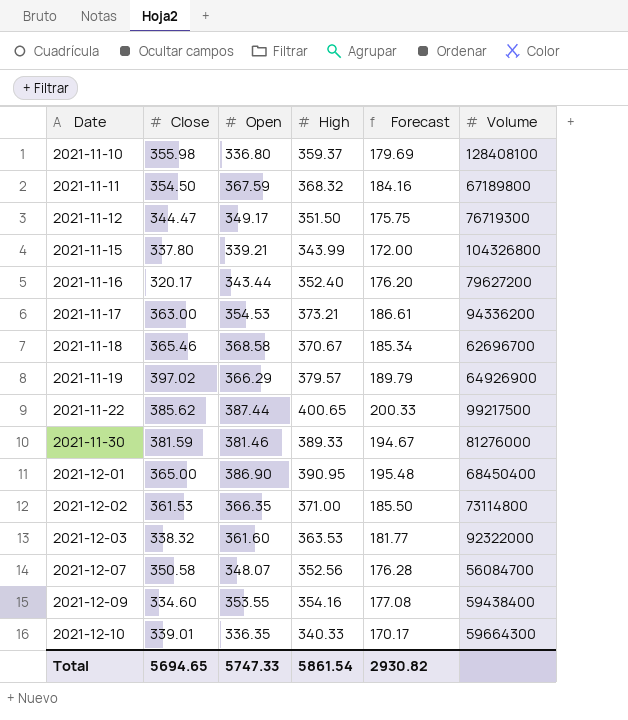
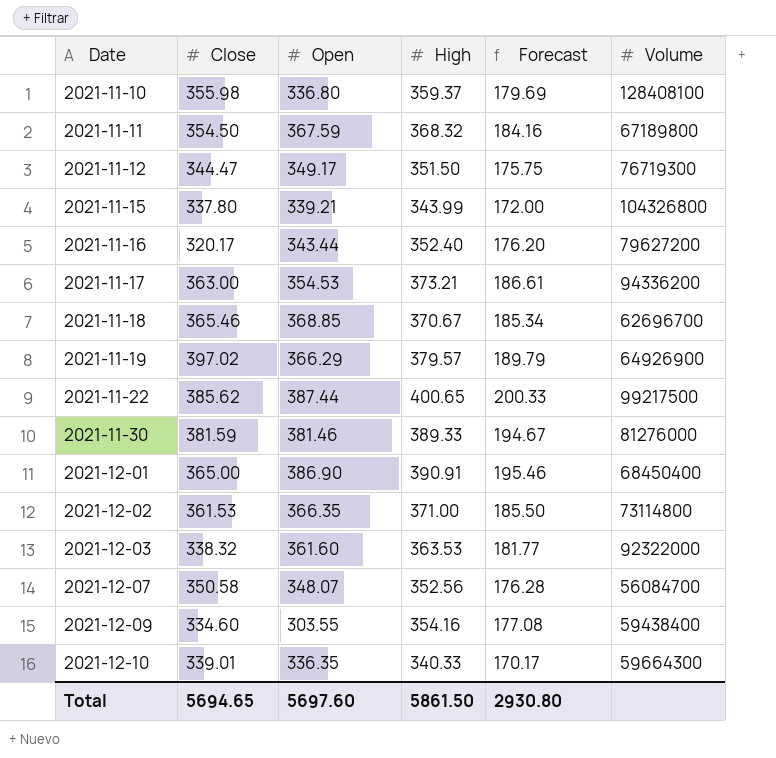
2021-11-18 | Open: 368.58 -> 368.85
2021-12-01 | High: 390.95 -> 390.91
2021-12-01 | Forecast: 195.48 -> 195.46
2021-12-09 | Open: 353.55 -> 303.55
Total | Open: 5747.33 -> 5697.60
Total | High: 5861.54 -> 5861.50
Total | Forecast: 2930.82 -> 2930.80

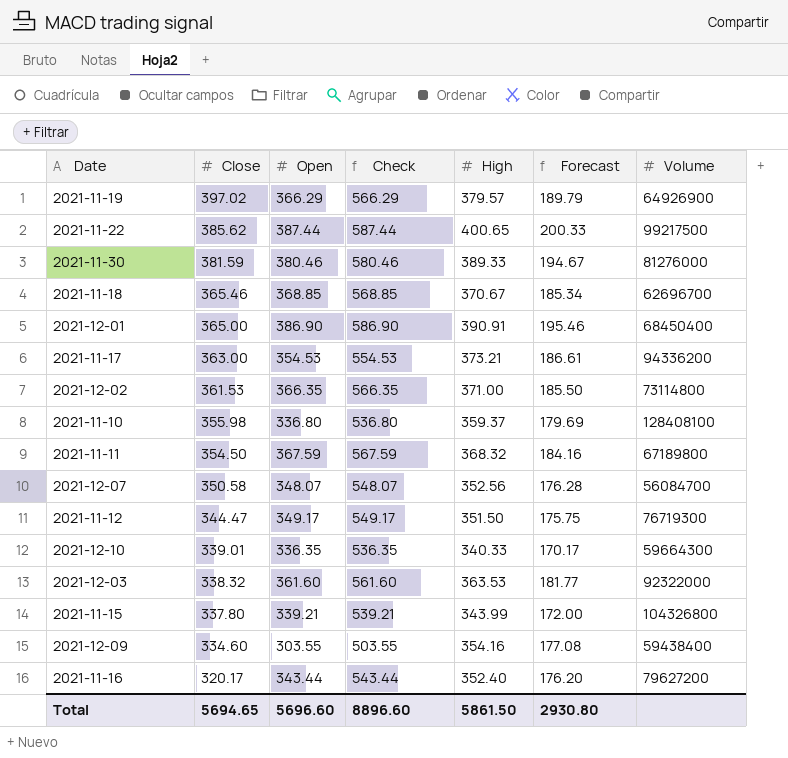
row order: Date ascending -> Close descending
column Check | formula: none -> [Open] + 200
2021-11-30 | Open: 381.46 -> 380.46
Total | Open: 5697.60 -> 5696.60

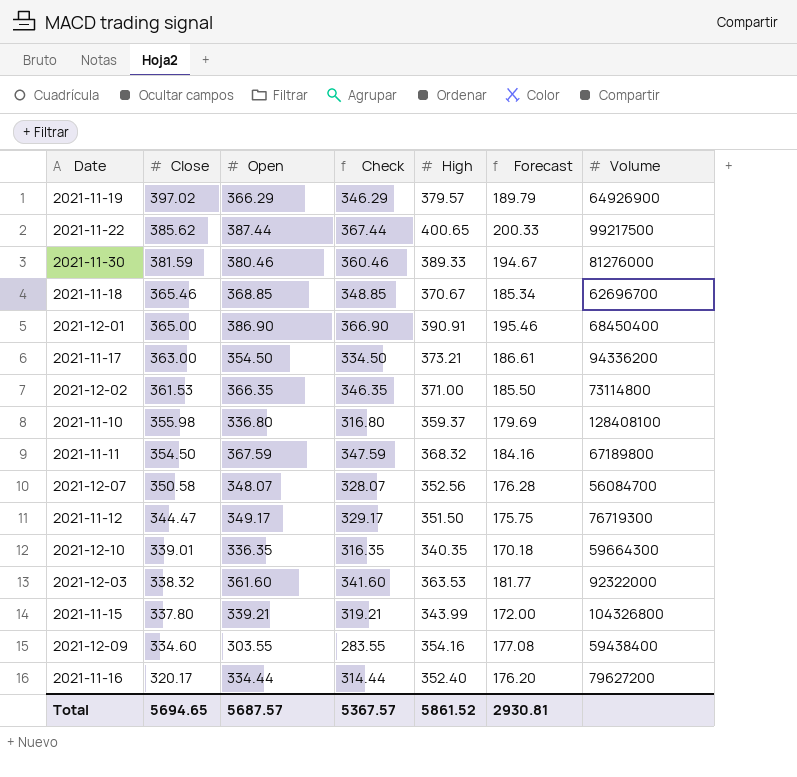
column Check | formula: [Open] + 200 -> [Open] - 20
2021-11-17 | Open: 354.53 -> 354.50
2021-12-10 | High: 340.33 -> 340.35
2021-12-10 | Forecast: 170.17 -> 170.18
2021-11-16 | Open: 343.44 -> 334.44
Total | Open: 5696.60 -> 5687.57
Total | Check: 8896.60 -> 5367.57
Total | High: 5861.50 -> 5861.52
Total | Forecast: 2930.80 -> 2930.81

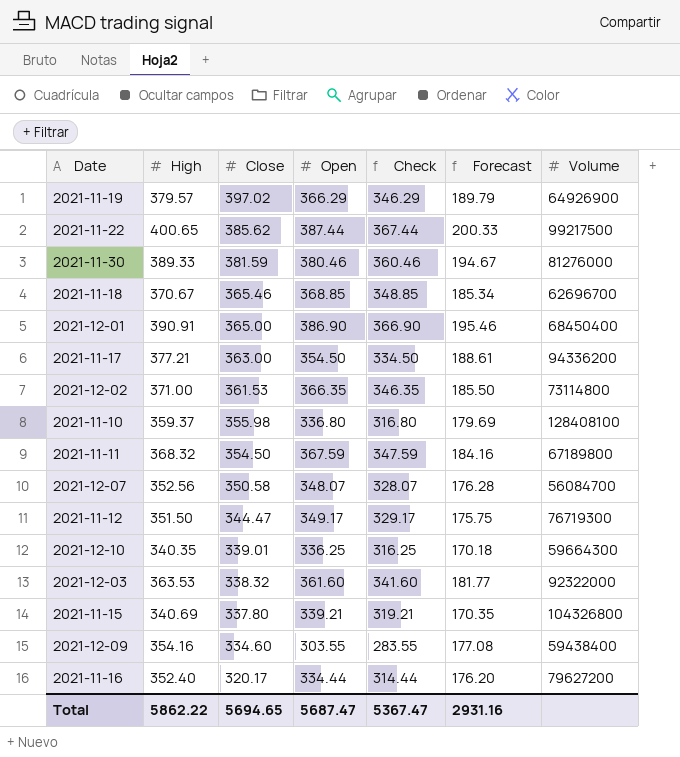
column High | position: 5 -> 2
2021-11-17 | High: 373.21 -> 377.21
2021-11-17 | Forecast: 186.61 -> 188.61
2021-12-10 | Open: 336.35 -> 336.25
2021-12-10 | Check: 316.35 -> 316.25
2021-11-15 | High: 343.99 -> 340.69
2021-11-15 | Forecast: 172.00 -> 170.35
Total | High: 5861.52 -> 5862.22
Total | Open: 5687.57 -> 5687.47
Total | Check: 5367.57 -> 5367.47
Total | Forecast: 2930.81 -> 2931.16

